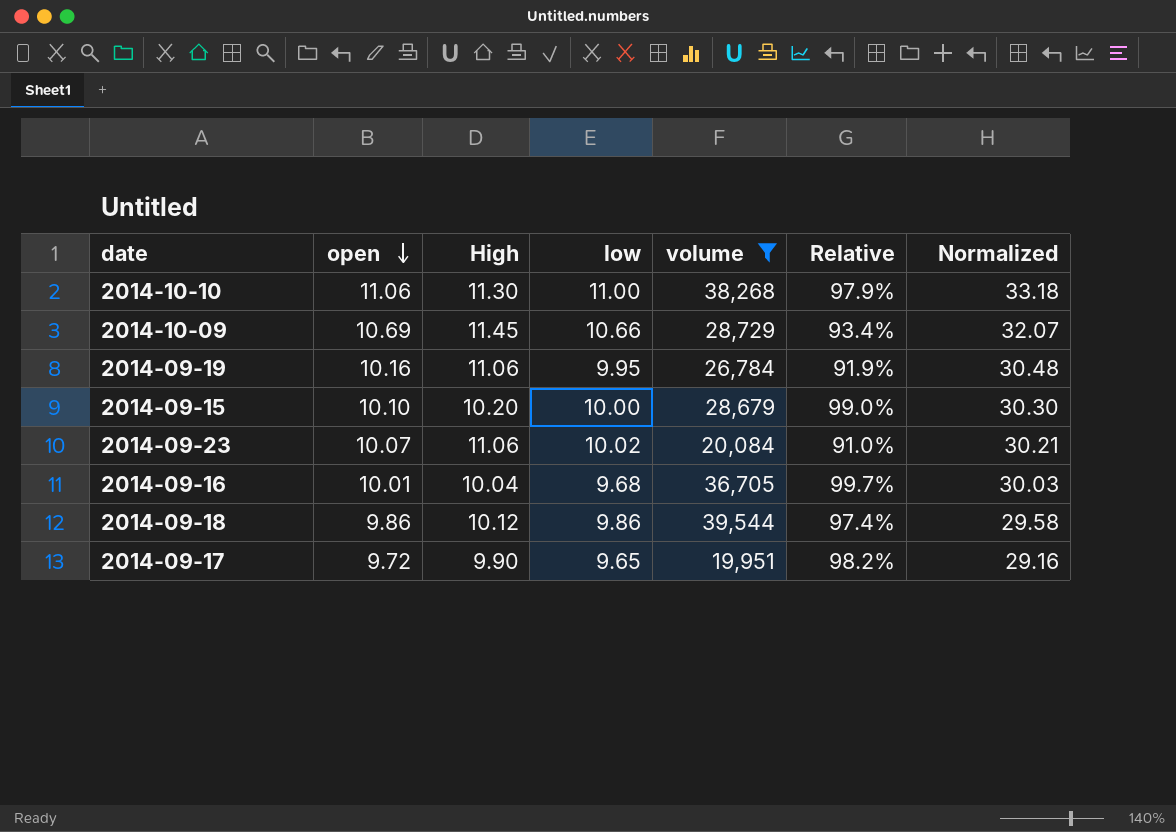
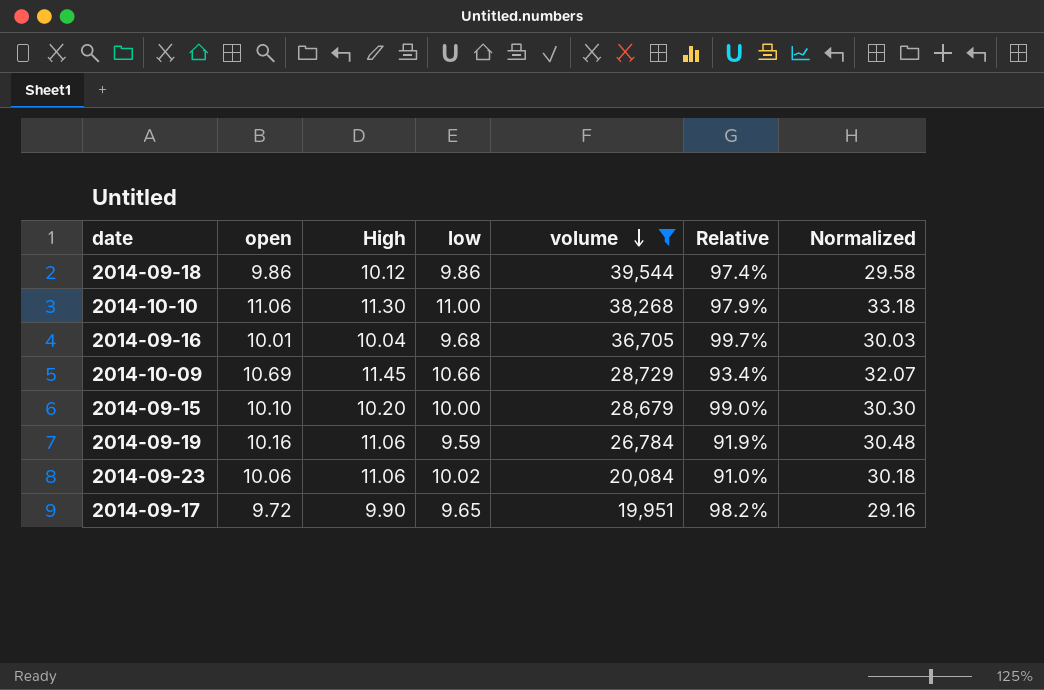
row order: open descending -> volume descending
2014-09-19 | low: 9.95 -> 9.59
2014-09-23 | open: 10.07 -> 10.06
2014-09-23 | Normalized: 30.21 -> 30.18

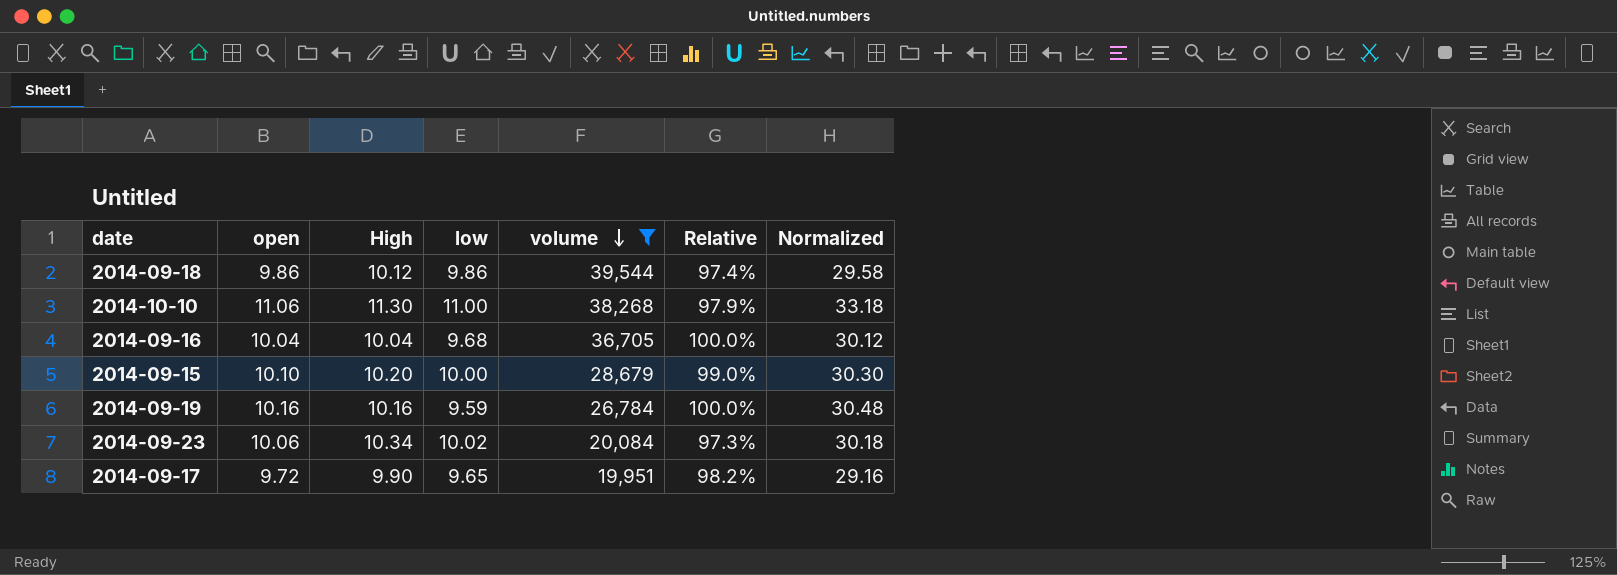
row 2014-10-09: 10.69 | 11.45 | 10.66 | 28,729 | 93.4% | 32.07 -> none
2014-09-16 | open: 10.01 -> 10.04
2014-09-16 | Relative: 99.7% -> 100.0%
2014-09-16 | Normalized: 30.03 -> 30.12
2014-09-19 | High: 11.06 -> 10.16
2014-09-19 | Relative: 91.9% -> 100.0%
2014-09-23 | High: 11.06 -> 10.34
2014-09-23 | Relative: 91.0% -> 97.3%

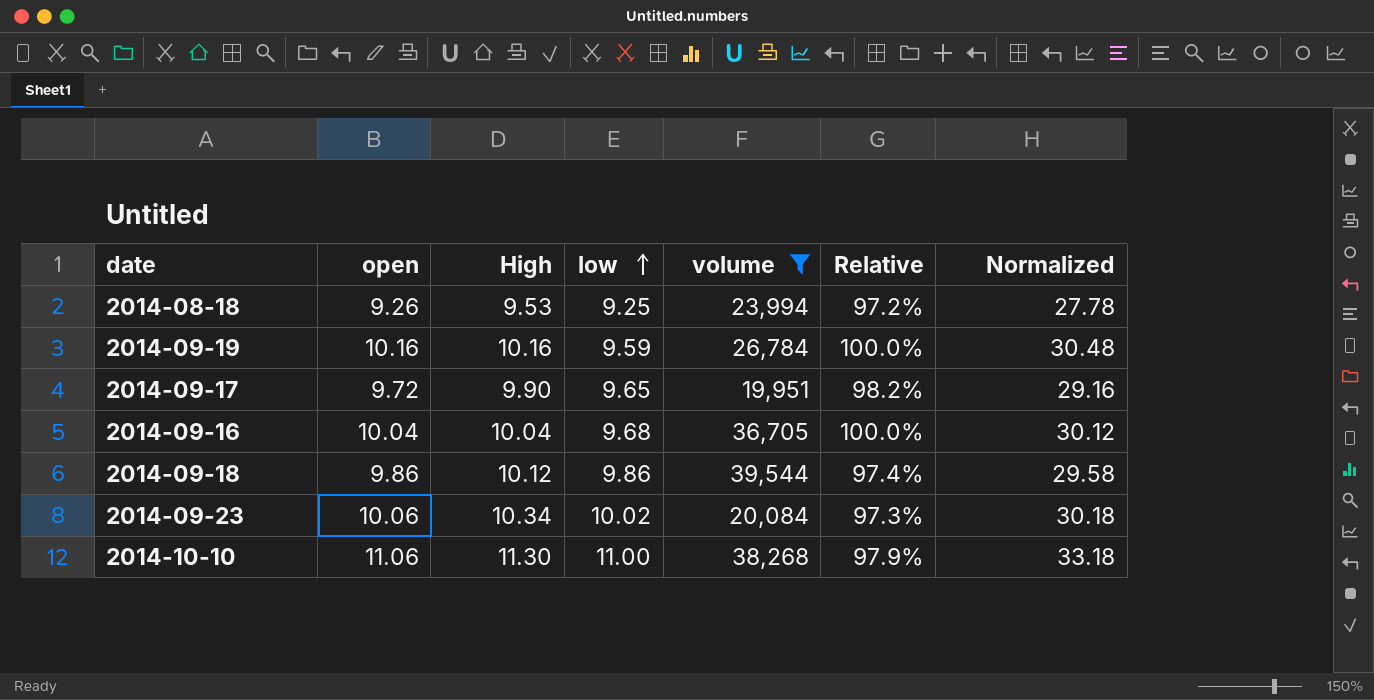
row order: volume descending -> low ascending
row 2014-09-15: 10.10 | 10.20 | 10.00 | 28,679 | 99.0% | 30.30 -> none
row 2014-08-18: none -> 9.26 | 9.53 | 9.25 | 23,994 | 97.2% | 27.78

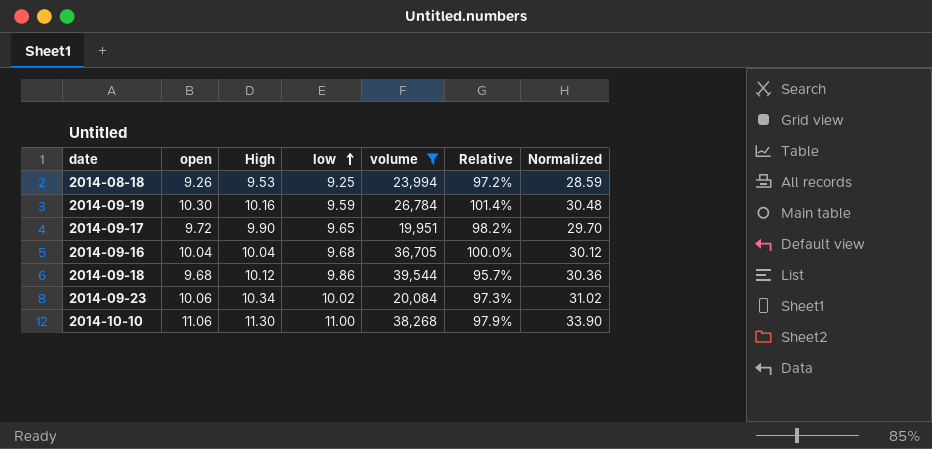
column Normalized | formula: [open] * 3 -> [High] * 3
2014-09-19 | open: 10.16 -> 10.30
2014-09-19 | Relative: 100.0% -> 101.4%
2014-09-18 | open: 9.86 -> 9.68
2014-09-18 | Relative: 97.4% -> 95.7%

